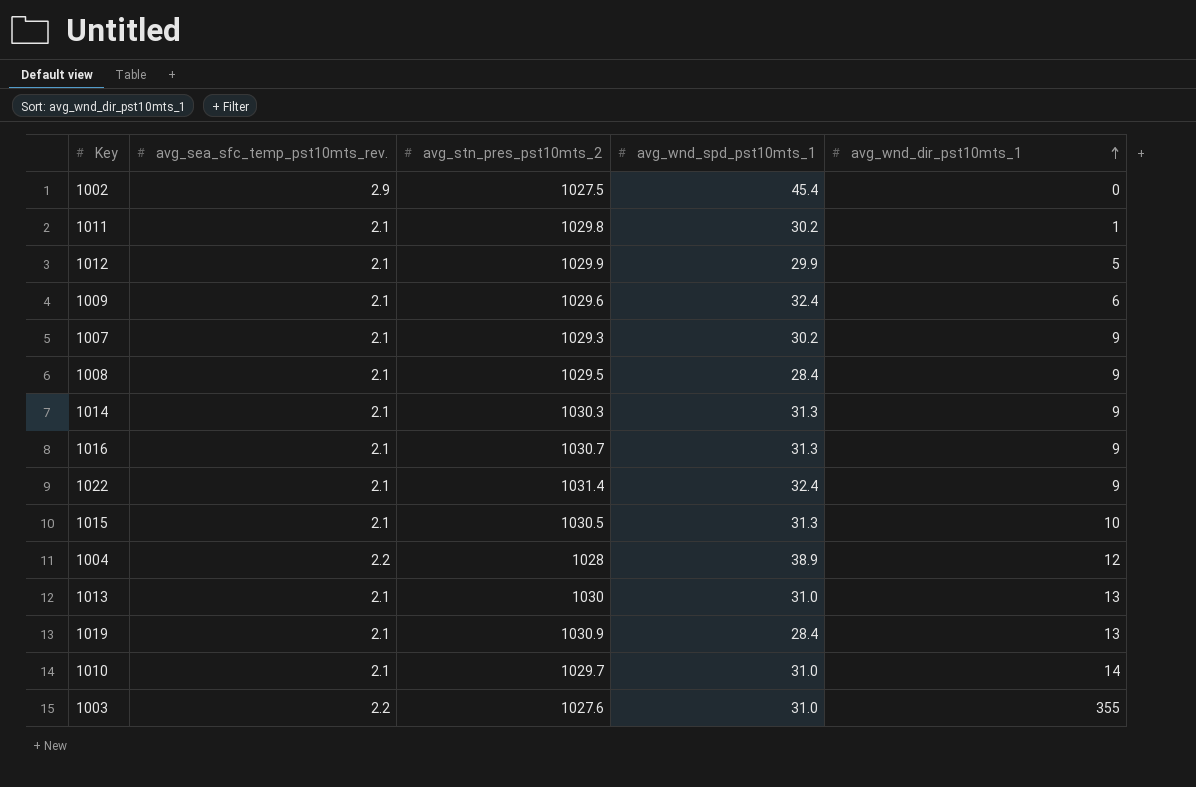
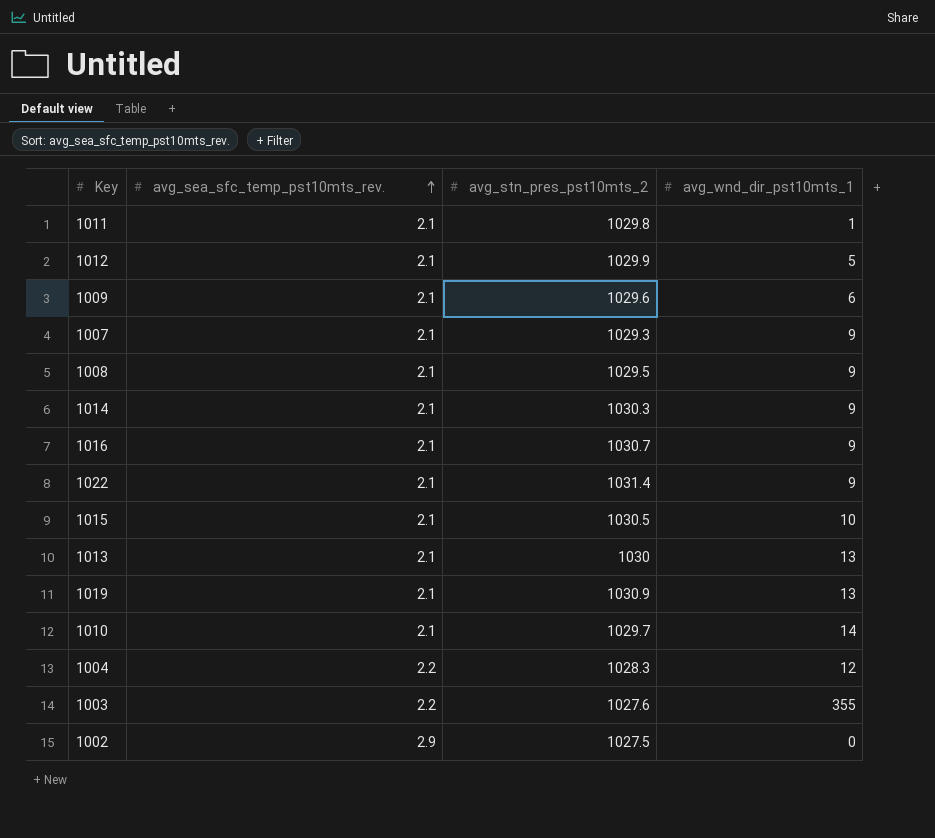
row order: avg_wnd_dir_pst10mts_1 ascending -> avg_sea_sfc_temp_pst10mts_rev. ascending
column avg_wnd_spd_pst10mts_1 | position: 4 -> none
1004 | avg_stn_pres_pst10mts_2: 1028 -> 1028.3

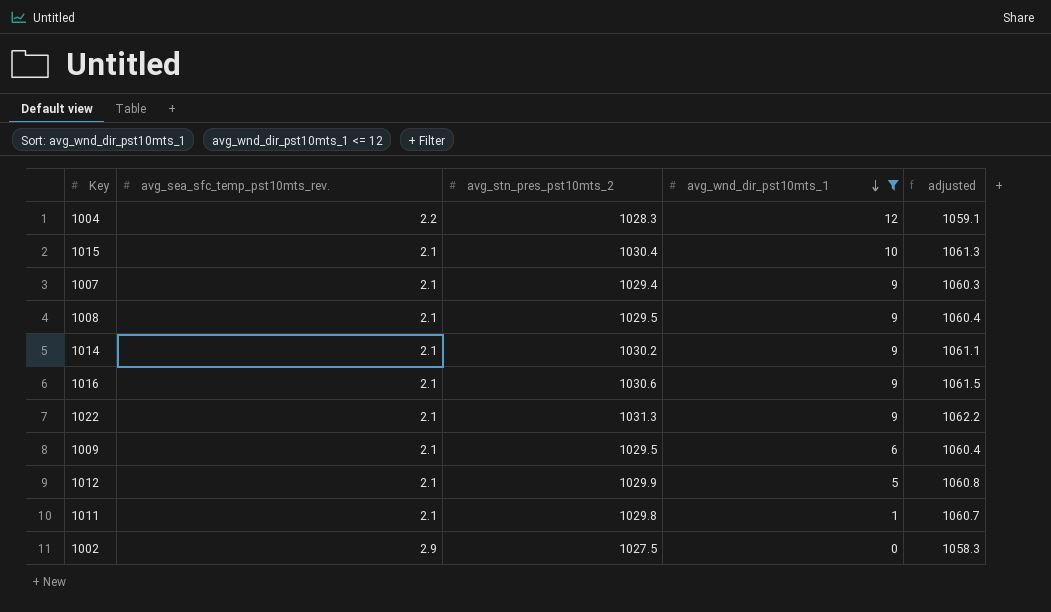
filter: none -> avg_wnd_dir_pst10mts_1 <= 12
row order: avg_sea_sfc_temp_pst10mts_rev. ascending -> avg_wnd_dir_pst10mts_1 descending
column adjusted | formula: none -> [avg_stn_pres_pst10mts_2] * 1.03
1015 | avg_stn_pres_pst10mts_2: 1030.5 -> 1030.4
1007 | avg_stn_pres_pst10mts_2: 1029.3 -> 1029.4
1014 | avg_stn_pres_pst10mts_2: 1030.3 -> 1030.2
1016 | avg_stn_pres_pst10mts_2: 1030.7 -> 1030.6
1022 | avg_stn_pres_pst10mts_2: 1031.4 -> 1031.3
1009 | avg_stn_pres_pst10mts_2: 1029.6 -> 1029.5

